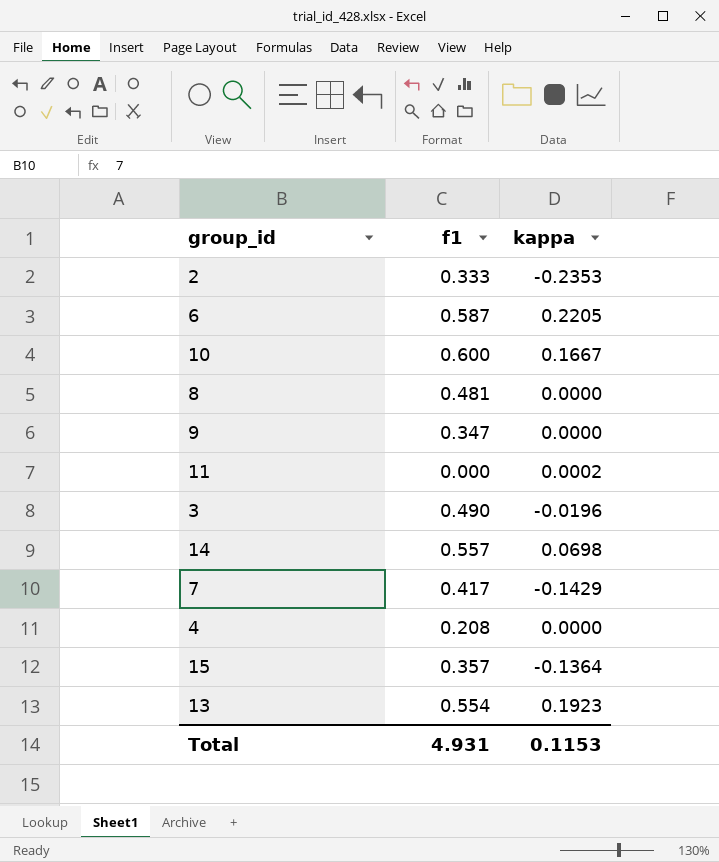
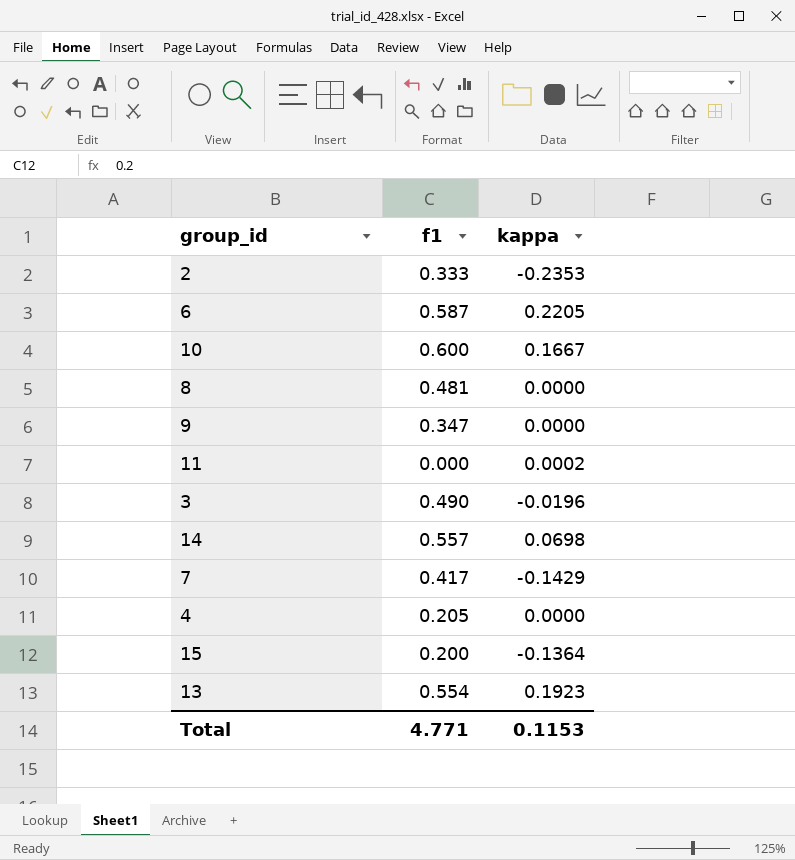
4 | f1: 0.208 -> 0.205
15 | f1: 0.357 -> 0.200
Total | f1: 4.931 -> 4.771

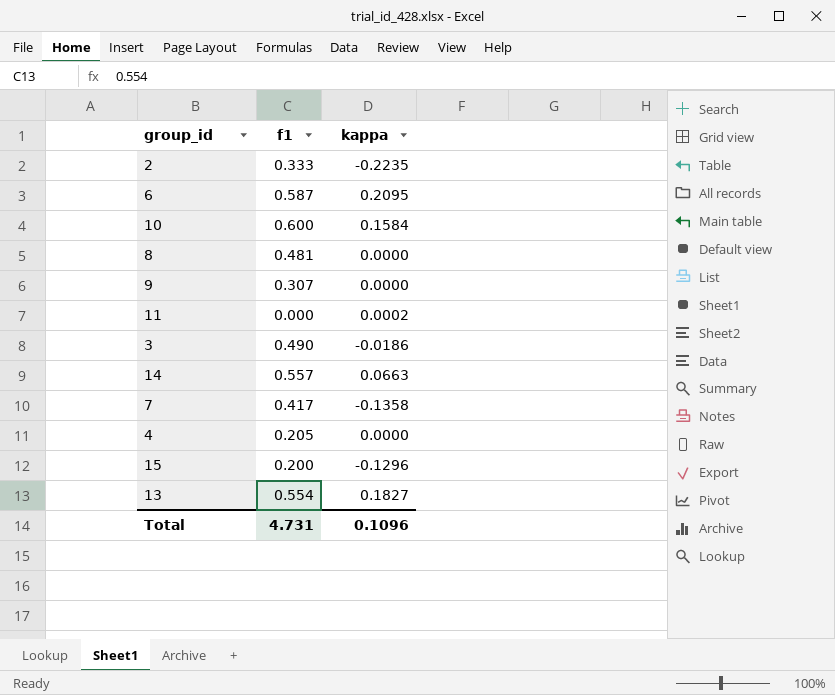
2 | kappa: -0.2353 -> -0.2235
6 | kappa: 0.2205 -> 0.2095
10 | kappa: 0.1667 -> 0.1584
9 | f1: 0.347 -> 0.307
3 | kappa: -0.0196 -> -0.0186
14 | kappa: 0.0698 -> 0.0663
7 | kappa: -0.1429 -> -0.1358
15 | kappa: -0.1364 -> -0.1296
13 | kappa: 0.1923 -> 0.1827
Total | f1: 4.771 -> 4.731
Total | kappa: 0.1153 -> 0.1096

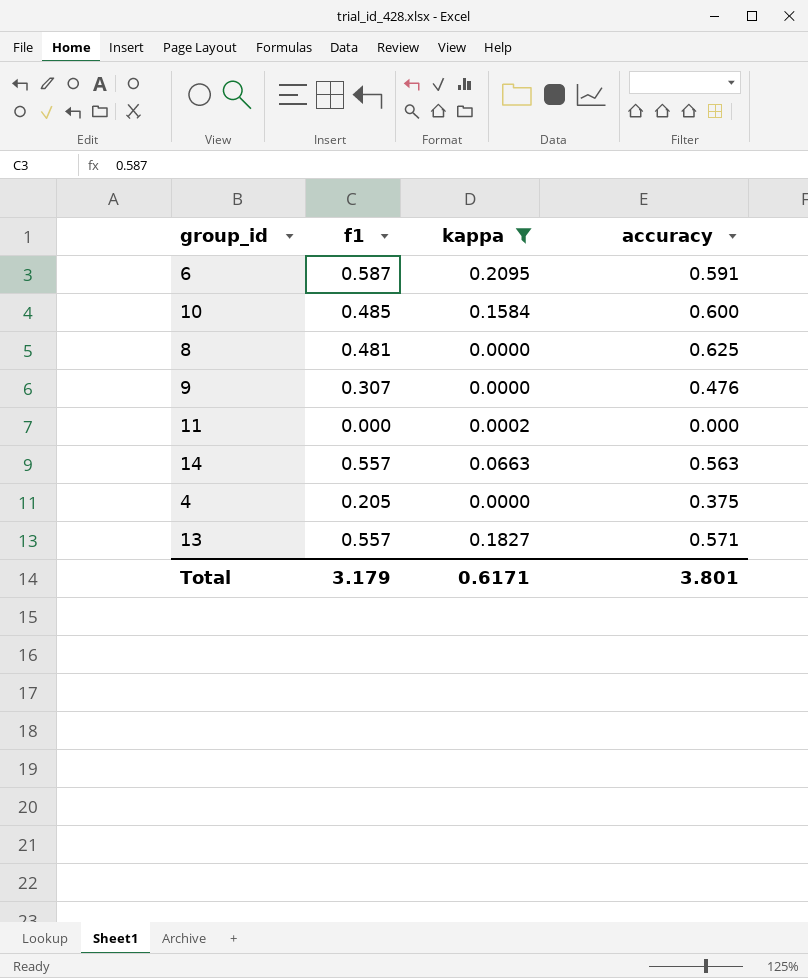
filter: none -> kappa >= 0.0000
column accuracy | position: none -> 4
10 | f1: 0.600 -> 0.485
13 | f1: 0.554 -> 0.557
Total | f1: 4.731 -> 3.179
Total | kappa: 0.1096 -> 0.6171

